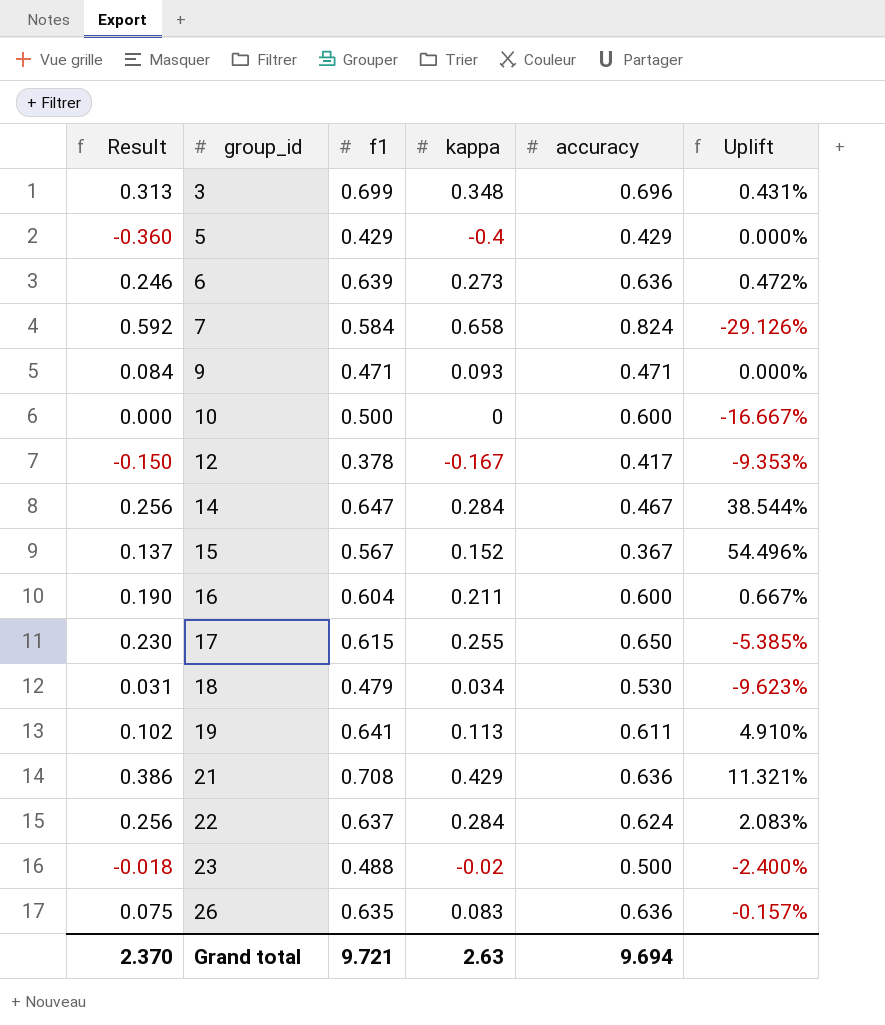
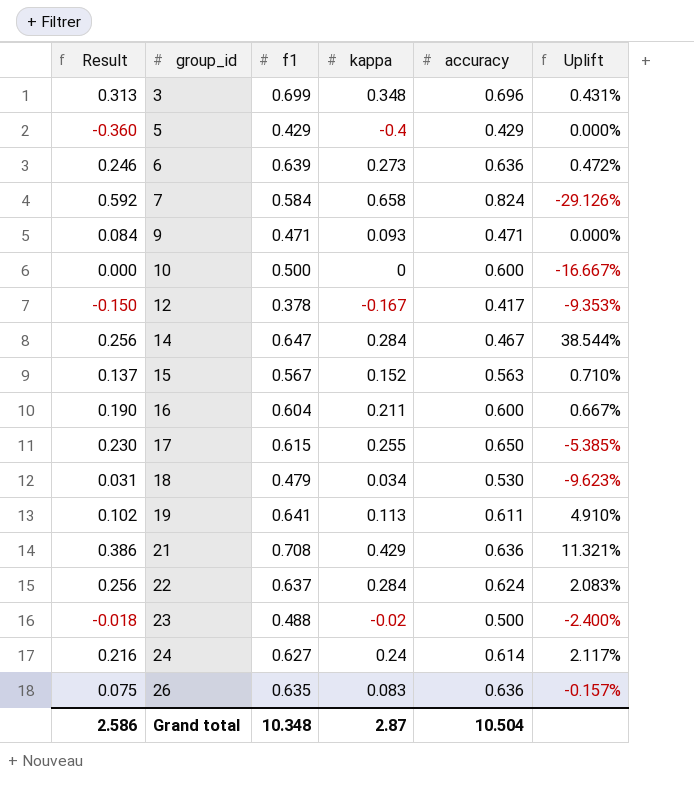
15 | accuracy: 0.367 -> 0.563
15 | Uplift: 54.496% -> 0.710%
row 24: none -> 0.216 | 0.627 | 0.24 | 0.614 | 2.117%
Grand total | Result: 2.370 -> 2.586
Grand total | f1: 9.721 -> 10.348
Grand total | kappa: 2.63 -> 2.87
Grand total | accuracy: 9.694 -> 10.504

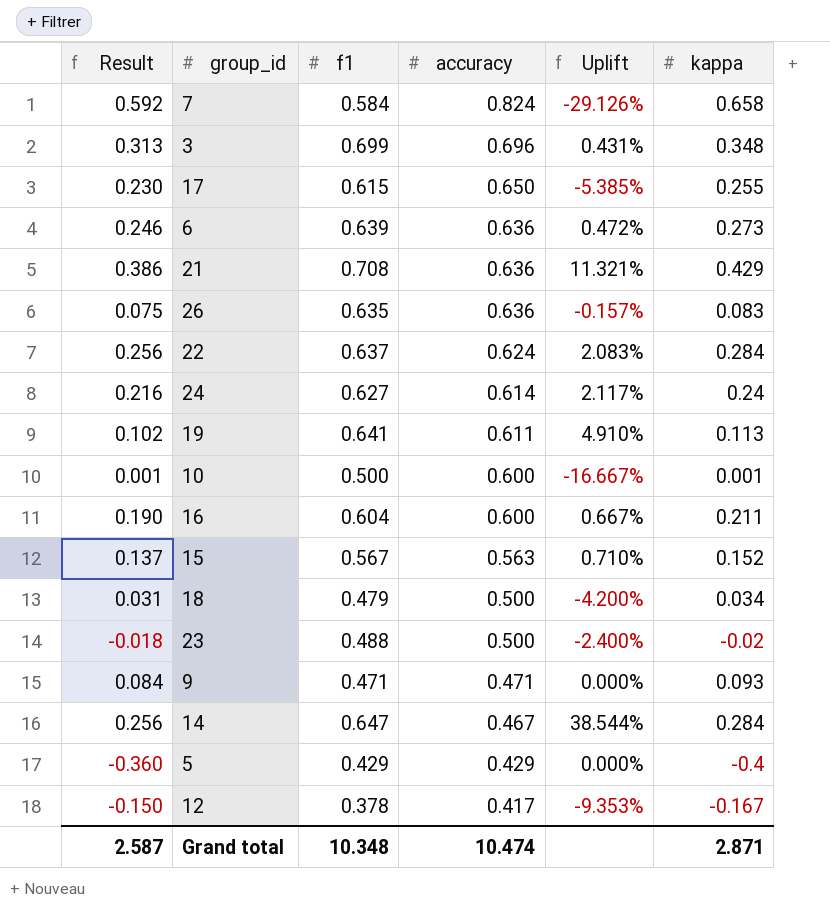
row order: group_id ascending -> accuracy descending
column kappa | position: 4 -> 6
10 | Result: 0.000 -> 0.001
10 | kappa: 0 -> 0.001
18 | accuracy: 0.530 -> 0.500
18 | Uplift: -9.623% -> -4.200%
Grand total | Result: 2.586 -> 2.587
Grand total | accuracy: 10.504 -> 10.474
Grand total | kappa: 2.87 -> 2.871

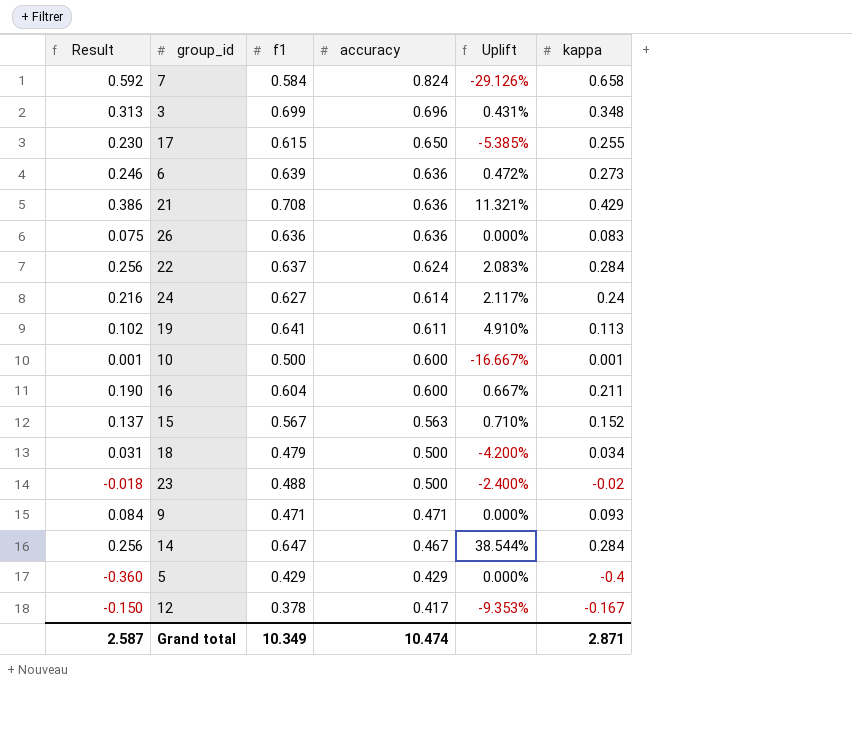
26 | f1: 0.635 -> 0.636
26 | Uplift: -0.157% -> 0.000%
Grand total | f1: 10.348 -> 10.349

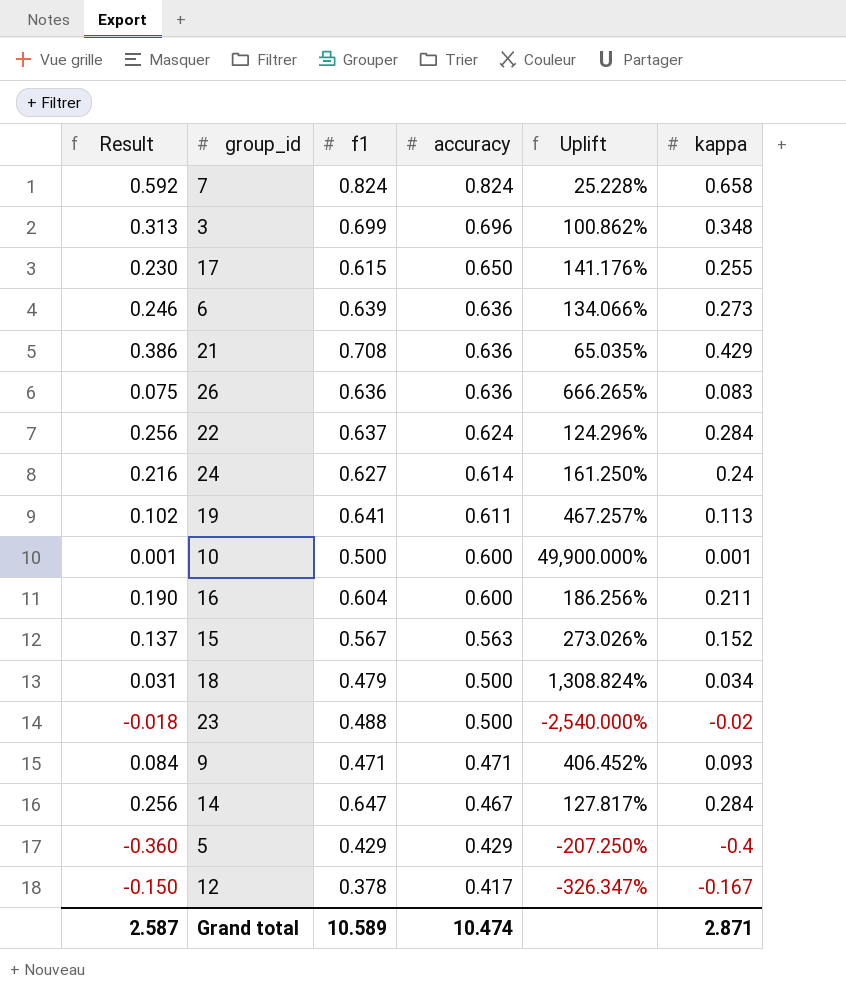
column Uplift | formula: ([f1] - [accuracy]) / [accuracy] -> ([f1] - [kappa]) / [kappa]
7 | f1: 0.584 -> 0.824
Grand total | f1: 10.349 -> 10.589

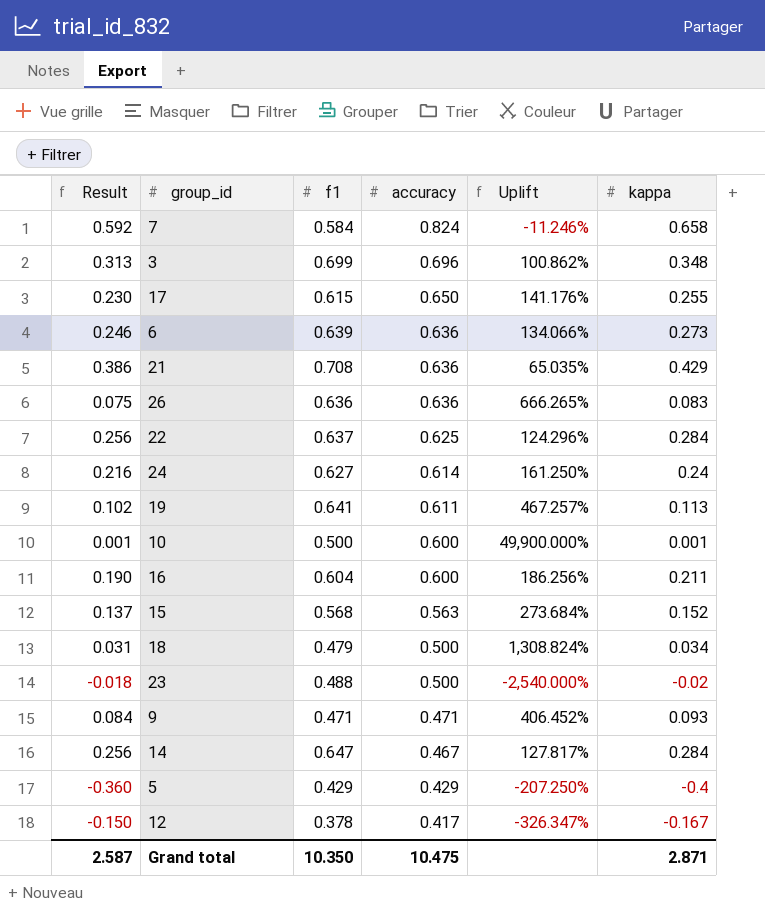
7 | f1: 0.824 -> 0.584
7 | Uplift: 25.228% -> -11.246%
22 | accuracy: 0.624 -> 0.625
15 | f1: 0.567 -> 0.568
15 | Uplift: 273.026% -> 273.684%
Grand total | f1: 10.589 -> 10.350
Grand total | accuracy: 10.474 -> 10.475

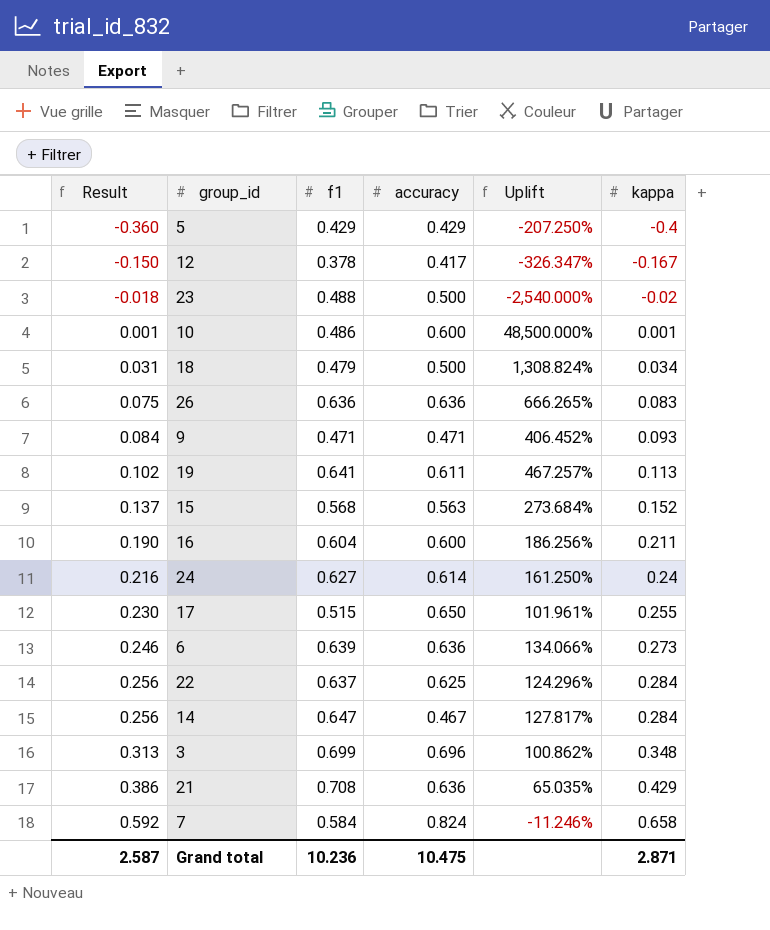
row order: accuracy descending -> Result ascending
10 | f1: 0.500 -> 0.486
10 | Uplift: 49,900.000% -> 48,500.000%
17 | f1: 0.615 -> 0.515
17 | Uplift: 141.176% -> 101.961%
Grand total | f1: 10.350 -> 10.236

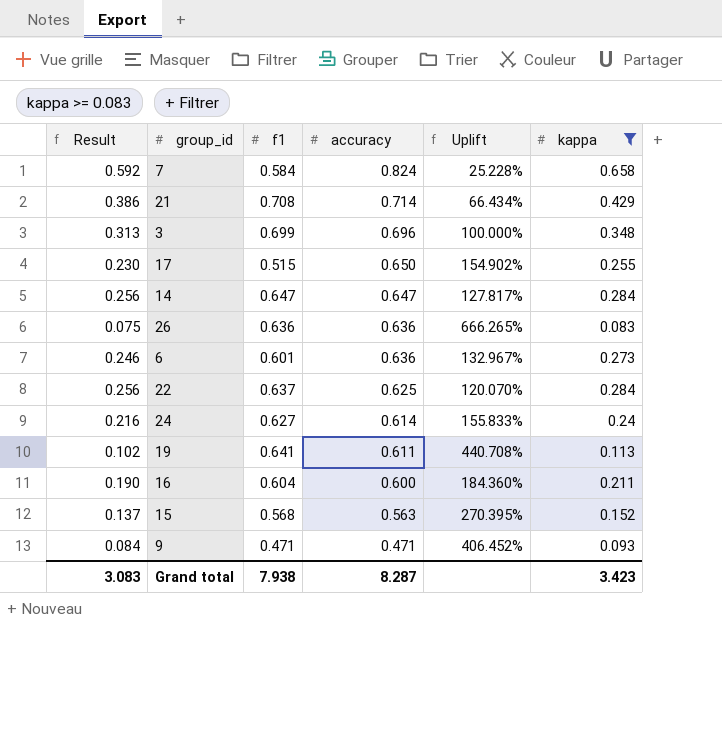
filter: none -> kappa >= 0.083
row order: Result ascending -> accuracy descending
column Uplift | formula: ([f1] - [kappa]) / [kappa] -> ([accuracy] - [kappa]) / [kappa]
21 | accuracy: 0.636 -> 0.714
14 | accuracy: 0.467 -> 0.647
6 | f1: 0.639 -> 0.601
Grand total | Result: 2.587 -> 3.083
Grand total | f1: 10.236 -> 7.938
Grand total | accuracy: 10.475 -> 8.287
Grand total | kappa: 2.871 -> 3.423

